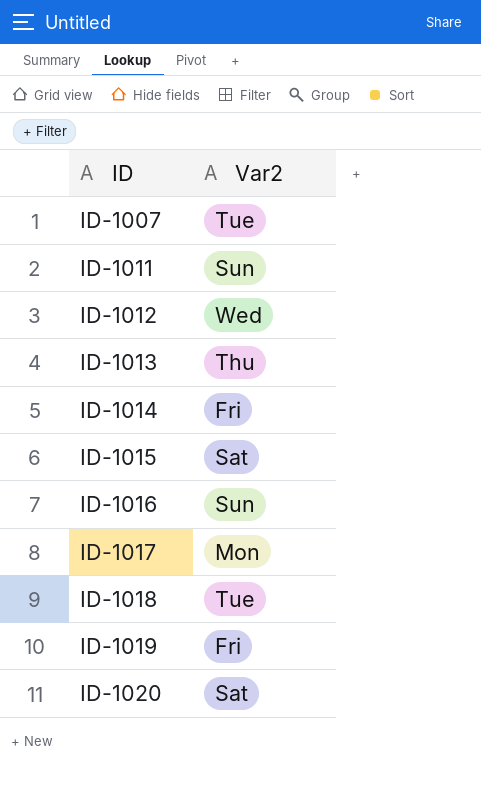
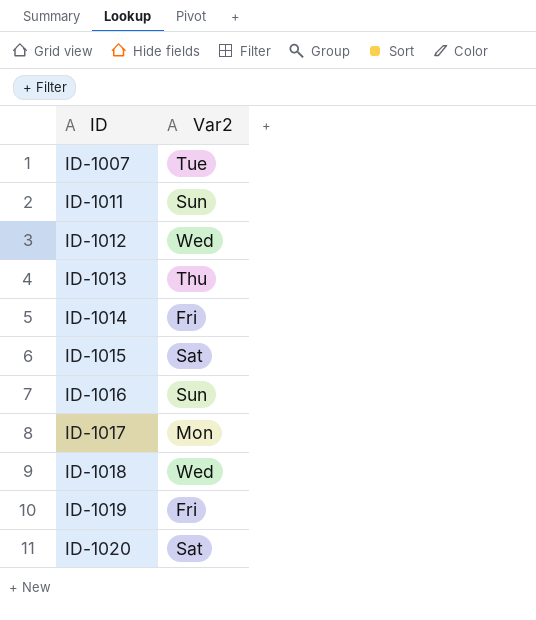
ID-1018 | Var2: Tue -> Wed

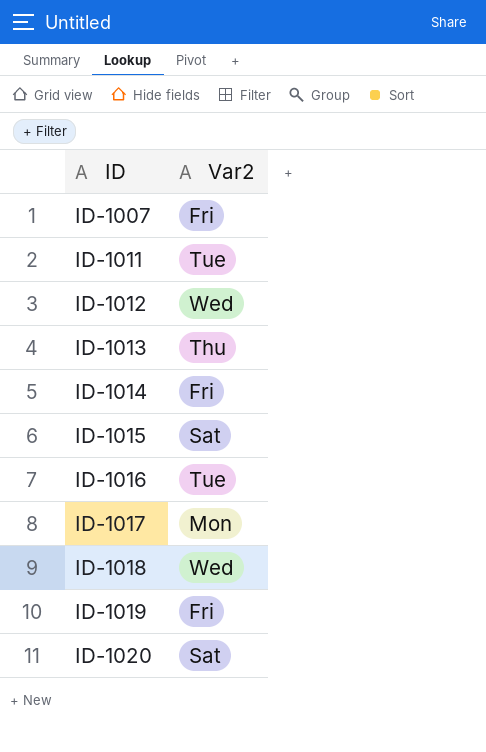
ID-1007 | Var2: Tue -> Fri
ID-1011 | Var2: Sun -> Tue
ID-1016 | Var2: Sun -> Tue

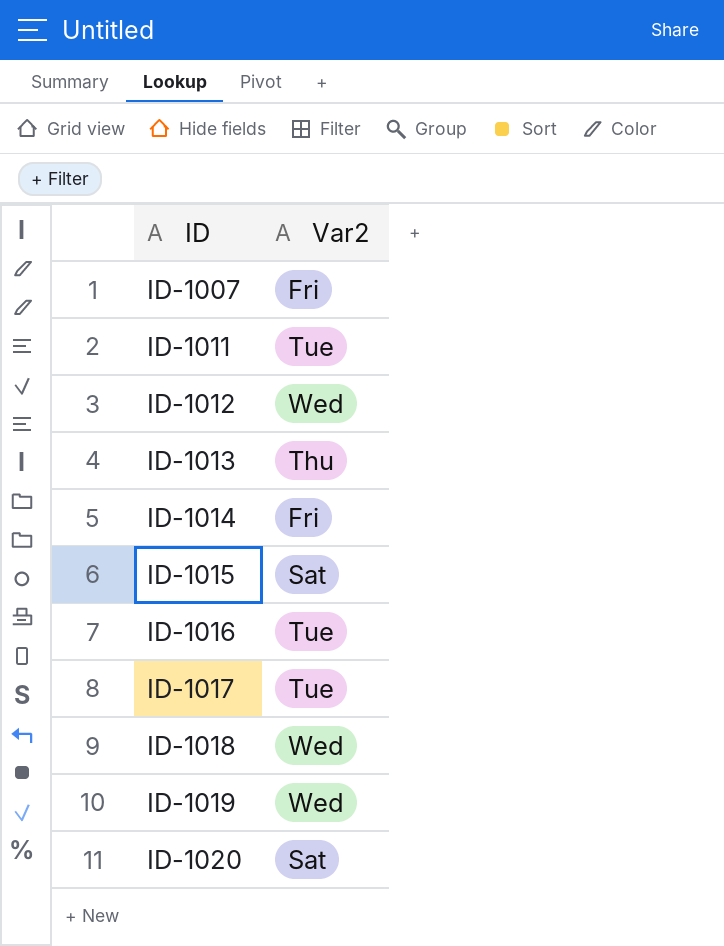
ID-1017 | Var2: Mon -> Tue
ID-1019 | Var2: Fri -> Wed

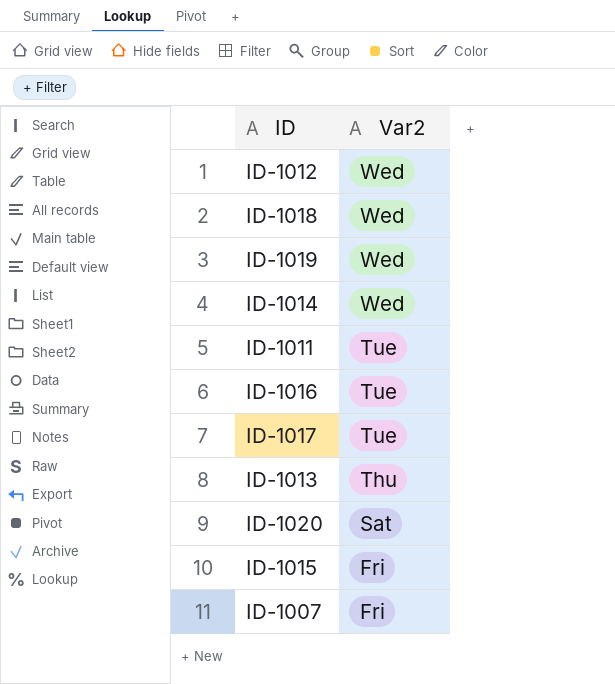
row order: ID ascending -> Var2 descending
ID-1014 | Var2: Fri -> Wed
ID-1015 | Var2: Sat -> Fri

